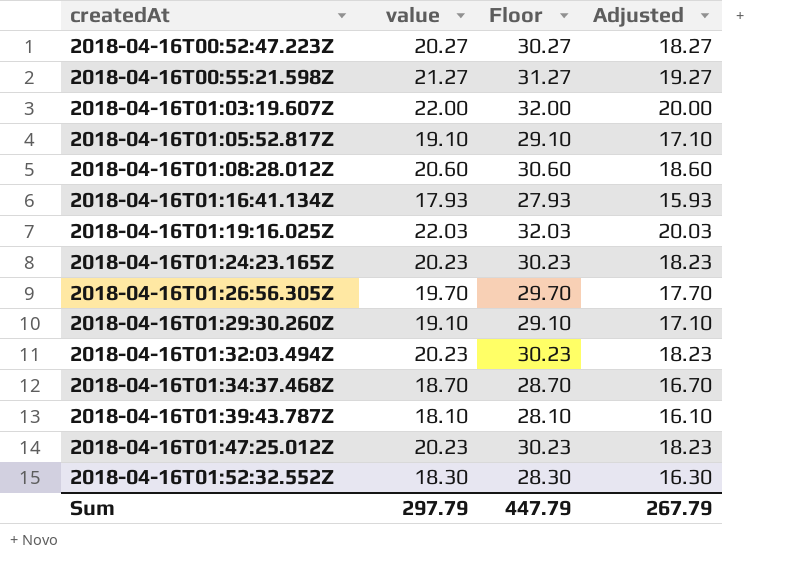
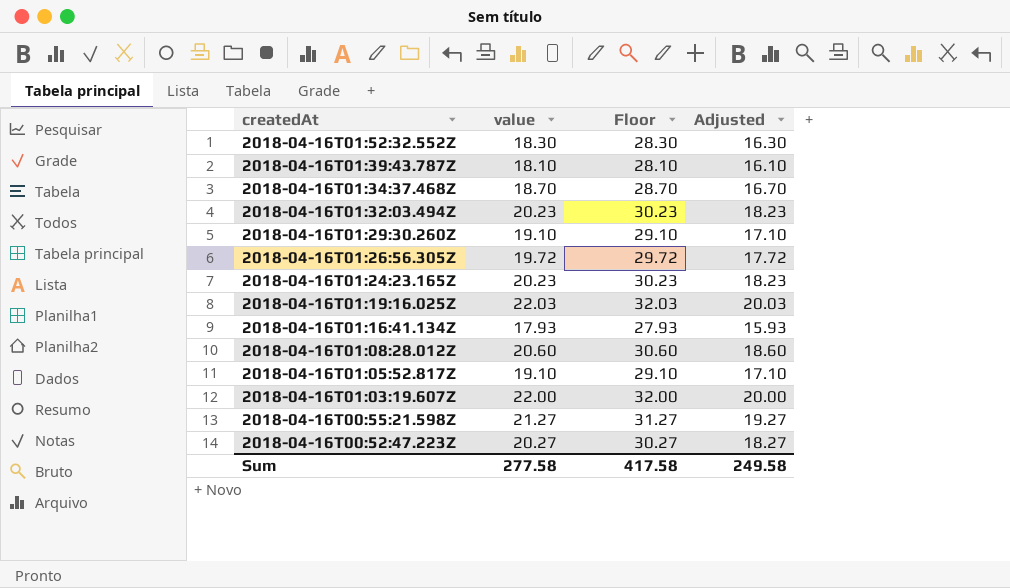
row order: createdAt ascending -> createdAt descending
row 2018-04-16T01:47:25.012Z: 20.23 | 30.23 | 18.23 -> none
2018-04-16T01:26:56.305Z | value: 19.70 -> 19.72
2018-04-16T01:26:56.305Z | Floor: 29.70 -> 29.72
2018-04-16T01:26:56.305Z | Adjusted: 17.70 -> 17.72
Sum | value: 297.79 -> 277.58
Sum | Floor: 447.79 -> 417.58
Sum | Adjusted: 267.79 -> 249.58

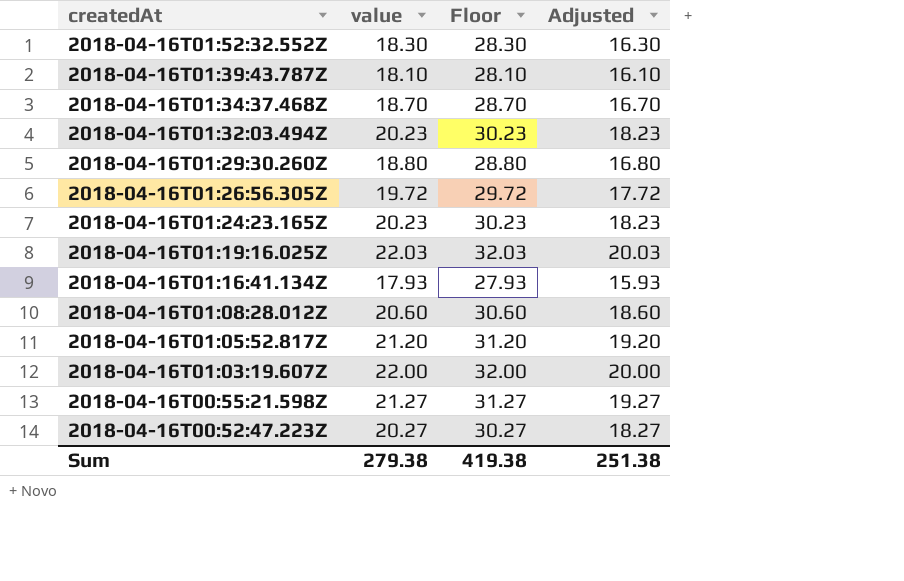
2018-04-16T01:29:30.260Z | value: 19.10 -> 18.80
2018-04-16T01:29:30.260Z | Floor: 29.10 -> 28.80
2018-04-16T01:29:30.260Z | Adjusted: 17.10 -> 16.80
2018-04-16T01:05:52.817Z | value: 19.10 -> 21.20
2018-04-16T01:05:52.817Z | Floor: 29.10 -> 31.20
2018-04-16T01:05:52.817Z | Adjusted: 17.10 -> 19.20
Sum | value: 277.58 -> 279.38
Sum | Floor: 417.58 -> 419.38
Sum | Adjusted: 249.58 -> 251.38

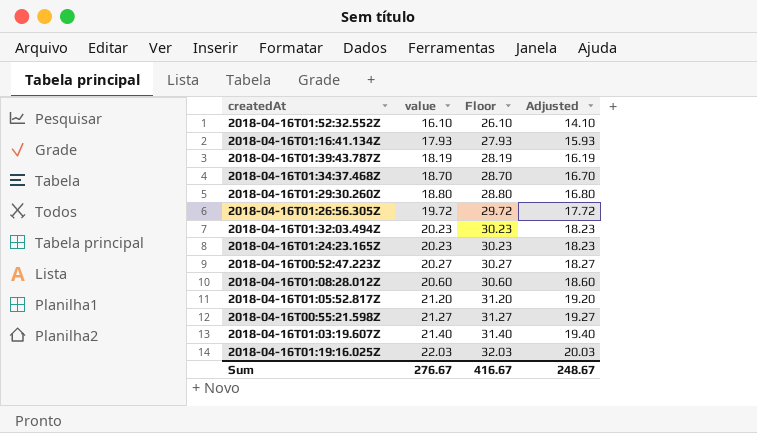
row order: createdAt descending -> value ascending
2018-04-16T01:52:32.552Z | value: 18.30 -> 16.10
2018-04-16T01:52:32.552Z | Floor: 28.30 -> 26.10
2018-04-16T01:52:32.552Z | Adjusted: 16.30 -> 14.10
2018-04-16T01:39:43.787Z | value: 18.10 -> 18.19
2018-04-16T01:39:43.787Z | Floor: 28.10 -> 28.19
2018-04-16T01:39:43.787Z | Adjusted: 16.10 -> 16.19
2018-04-16T01:03:19.607Z | value: 22.00 -> 21.40
2018-04-16T01:03:19.607Z | Floor: 32.00 -> 31.40
2018-04-16T01:03:19.607Z | Adjusted: 20.00 -> 19.40
Sum | value: 279.38 -> 276.67
Sum | Floor: 419.38 -> 416.67
Sum | Adjusted: 251.38 -> 248.67

